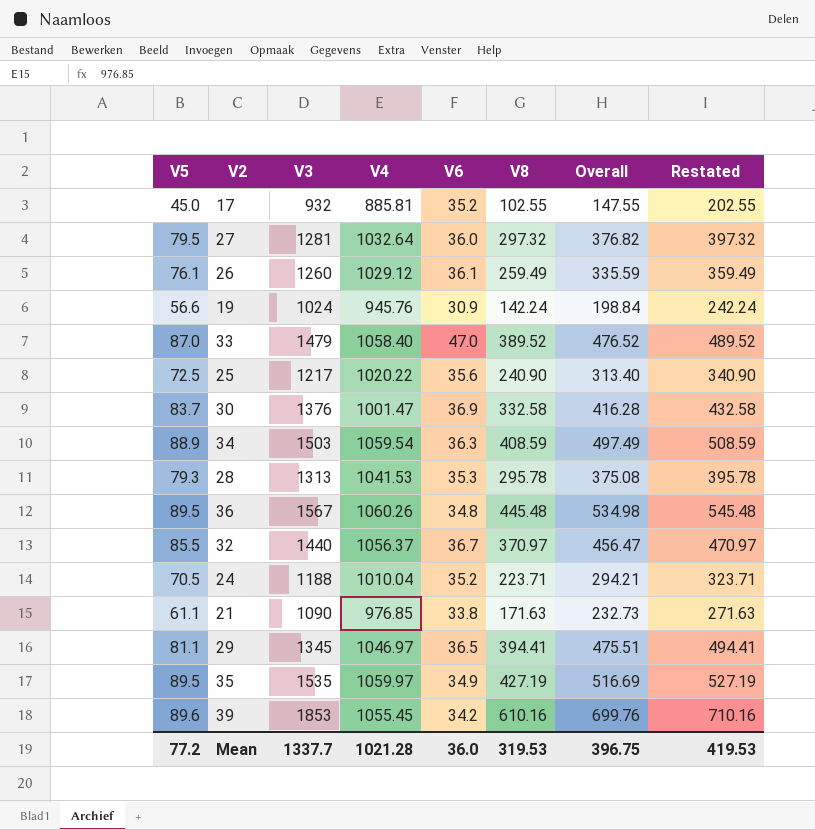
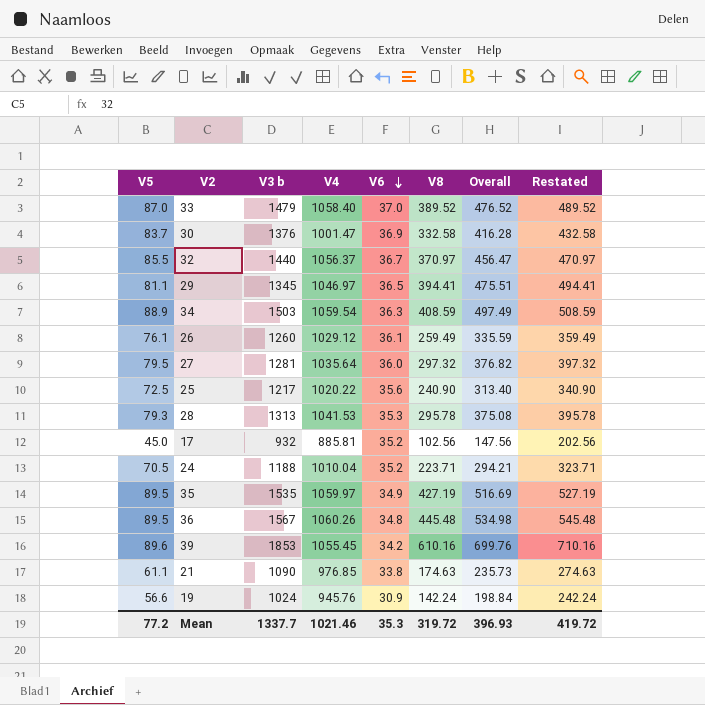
row order: none -> V6 descending
column name: V3 -> V3 b
33 | V6: 47.0 -> 37.0
27 | V4: 1032.64 -> 1035.64
17 | V8: 102.55 -> 102.56
17 | Overall: 147.55 -> 147.56
17 | Restated: 202.55 -> 202.56
21 | V8: 171.63 -> 174.63
21 | Overall: 232.73 -> 235.73
21 | Restated: 271.63 -> 274.63
Mean | V4: 1021.28 -> 1021.46
Mean | V6: 36.0 -> 35.3
Mean | V8: 319.53 -> 319.72
Mean | Overall: 396.75 -> 396.93
Mean | Restated: 419.53 -> 419.72

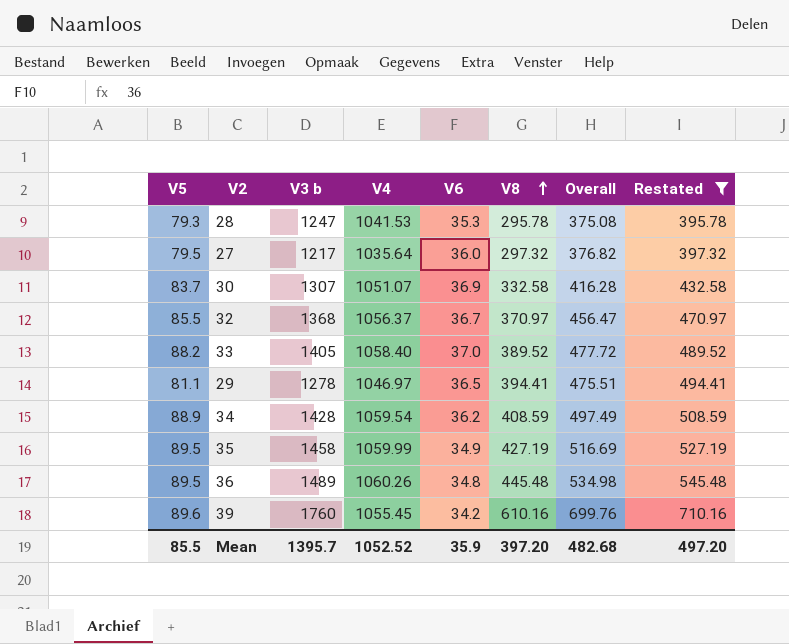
filter: none -> Restated >= 395.78
row order: V6 descending -> V8 ascending
28 | V3 b: 1313 -> 1247
27 | V3 b: 1281 -> 1217
30 | V3 b: 1376 -> 1307
30 | V4: 1001.47 -> 1051.07
32 | V3 b: 1440 -> 1368
33 | V5: 87.0 -> 88.2
33 | V3 b: 1479 -> 1405
33 | Overall: 476.52 -> 477.72
29 | V3 b: 1345 -> 1278
34 | V3 b: 1503 -> 1428
34 | V6: 36.3 -> 36.2
35 | V3 b: 1535 -> 1458
35 | V4: 1059.97 -> 1059.99
36 | V3 b: 1567 -> 1489
39 | V3 b: 1853 -> 1760
Mean | V5: 77.2 -> 85.5
Mean | V3 b: 1337.7 -> 1395.7
Mean | V4: 1021.46 -> 1052.52
Mean | V6: 35.3 -> 35.9
Mean | V8: 319.72 -> 397.20
Mean | Overall: 396.93 -> 482.68
Mean | Restated: 419.72 -> 497.20

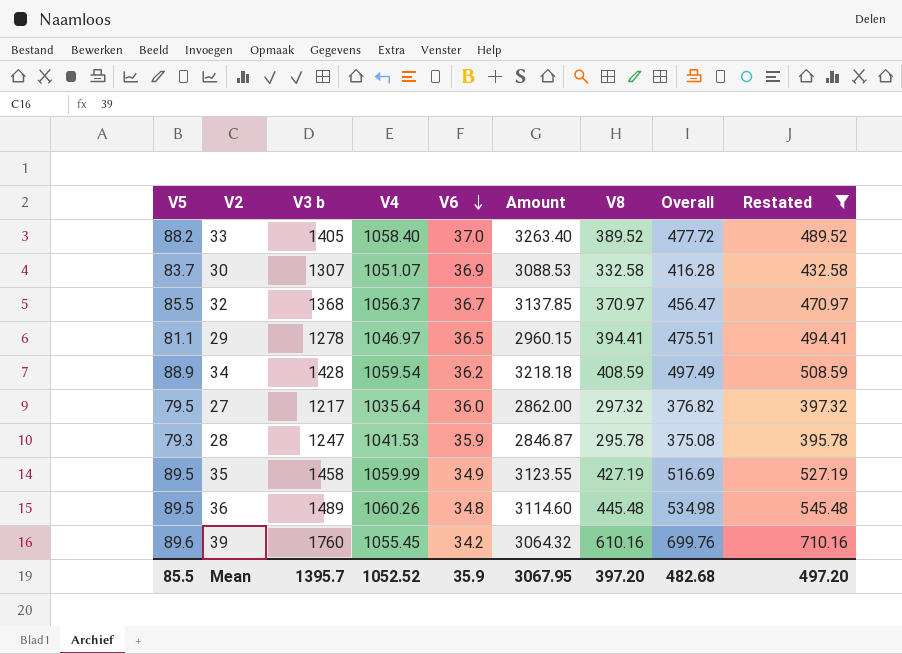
row order: V8 ascending -> V6 descending
column Amount | formula: none -> [V5] * [V6]
28 | V6: 35.3 -> 35.9

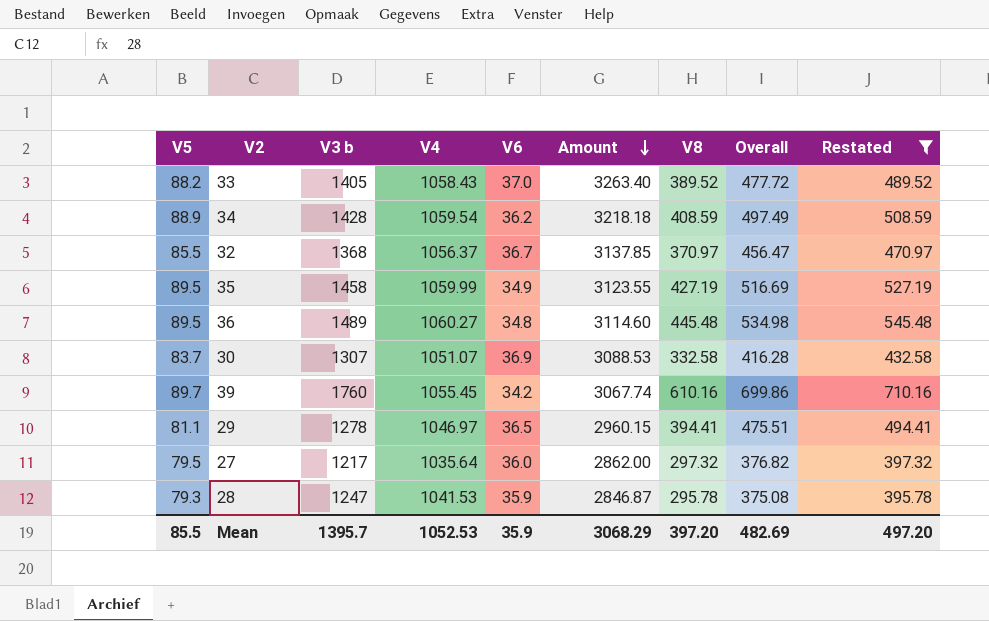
row order: V6 descending -> Amount descending
33 | V4: 1058.40 -> 1058.43
36 | V4: 1060.26 -> 1060.27
39 | V5: 89.6 -> 89.7
39 | Amount: 3064.32 -> 3067.74
39 | Overall: 699.76 -> 699.86
Mean | V4: 1052.52 -> 1052.53
Mean | Amount: 3067.95 -> 3068.29
Mean | Overall: 482.68 -> 482.69

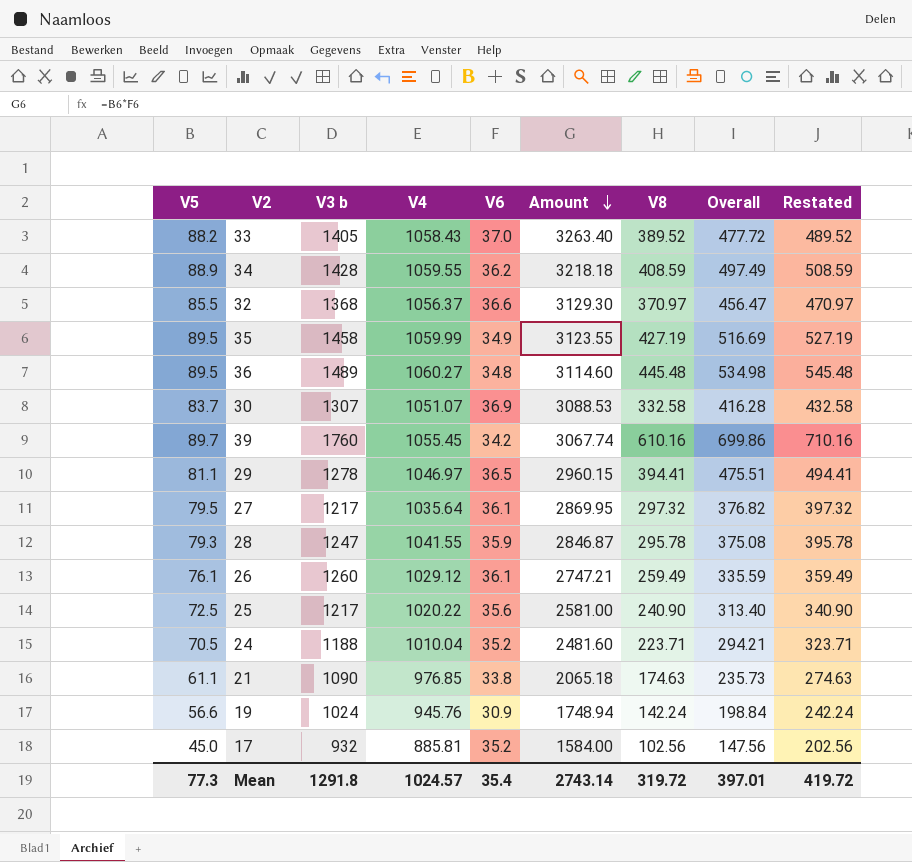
filter: Restated >= 395.78 -> none
34 | V4: 1059.54 -> 1059.55
32 | V6: 36.7 -> 36.6
32 | Amount: 3137.85 -> 3129.30
27 | V6: 36.0 -> 36.1
27 | Amount: 2862.00 -> 2869.95
28 | V4: 1041.53 -> 1041.55
Mean | V5: 85.5 -> 77.3
Mean | V3 b: 1395.7 -> 1291.8
Mean | V4: 1052.53 -> 1024.57
Mean | V6: 35.9 -> 35.4
Mean | Amount: 3068.29 -> 2743.14
Mean | V8: 397.20 -> 319.72
Mean | Overall: 482.69 -> 397.01
Mean | Restated: 497.20 -> 419.72

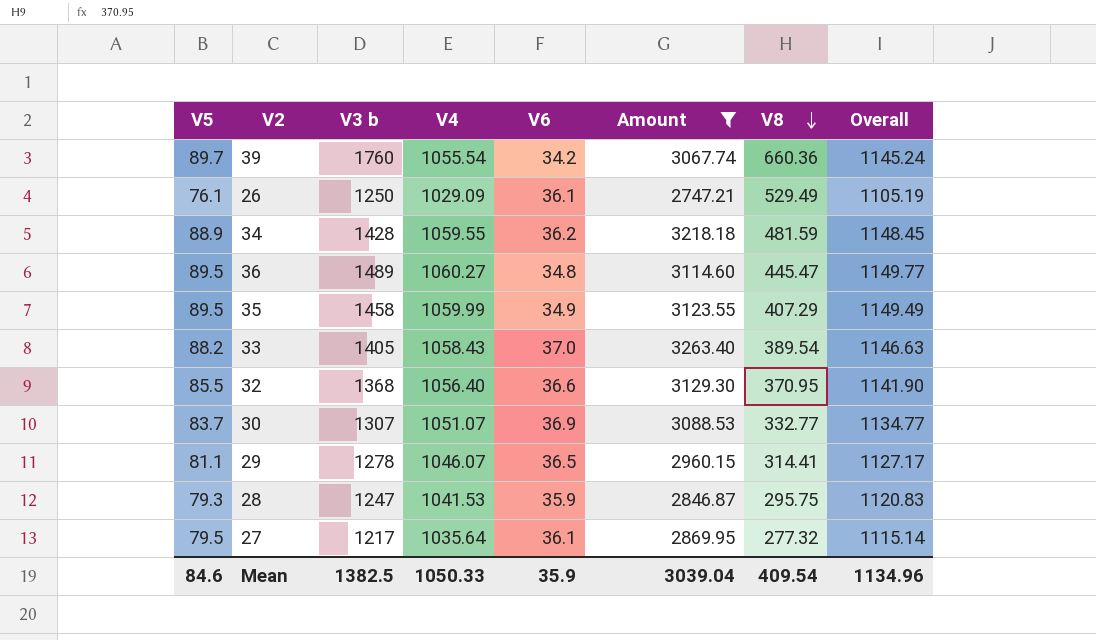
filter: none -> Amount >= 2747.21
row order: Amount descending -> V8 descending
column Restated | formula: [V8] + 100 -> none
column Overall | formula: [V5] + [V8] -> [V5] + [V4]
39 | V4: 1055.45 -> 1055.54
39 | V8: 610.16 -> 660.36
26 | V3 b: 1260 -> 1250
26 | V4: 1029.12 -> 1029.09
26 | V8: 259.49 -> 529.49
34 | V8: 408.59 -> 481.59
36 | V8: 445.48 -> 445.47
35 | V8: 427.19 -> 407.29
33 | V8: 389.52 -> 389.54
32 | V4: 1056.37 -> 1056.40
32 | V8: 370.97 -> 370.95
30 | V8: 332.58 -> 332.77
29 | V4: 1046.97 -> 1046.07
29 | V8: 394.41 -> 314.41
28 | V4: 1041.55 -> 1041.53
28 | V8: 295.78 -> 295.75
27 | V8: 297.32 -> 277.32
Mean | V5: 77.3 -> 84.6
Mean | V3 b: 1291.8 -> 1382.5
Mean | V4: 1024.57 -> 1050.33
Mean | V6: 35.4 -> 35.9
Mean | Amount: 2743.14 -> 3039.04
Mean | V8: 319.72 -> 409.54
Mean | Overall: 397.01 -> 1134.96

